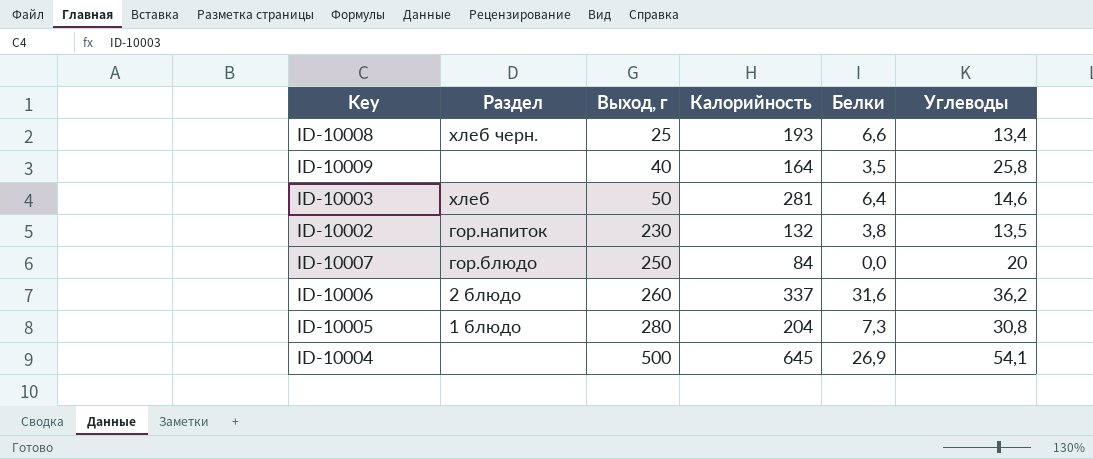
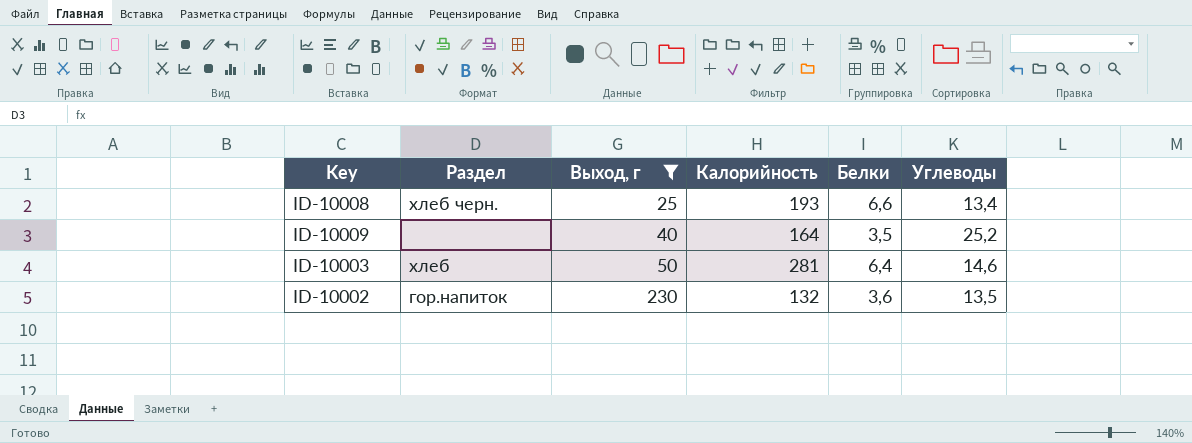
filter: none -> Выход, г <= 230
ID-10009 | Углеводы: 25,8 -> 25,2
ID-10002 | Белки: 3,8 -> 3,6

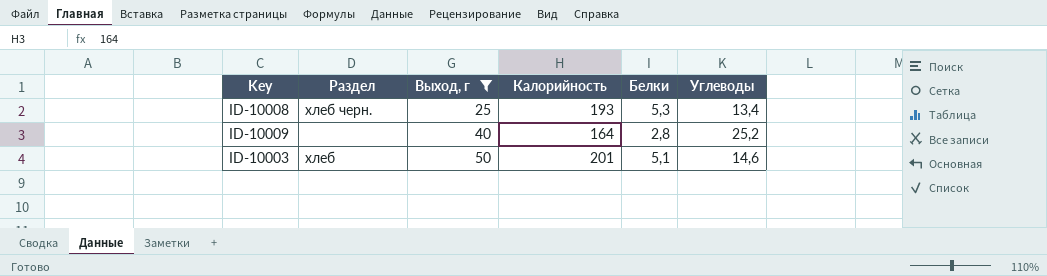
row ID-10002: гор.напиток | 230 | 132 | 3,6 | 13,5 -> none
ID-10008 | Белки: 6,6 -> 5,3
ID-10009 | Белки: 3,5 -> 2,8
ID-10003 | Калорийность: 281 -> 201
ID-10003 | Белки: 6,4 -> 5,1

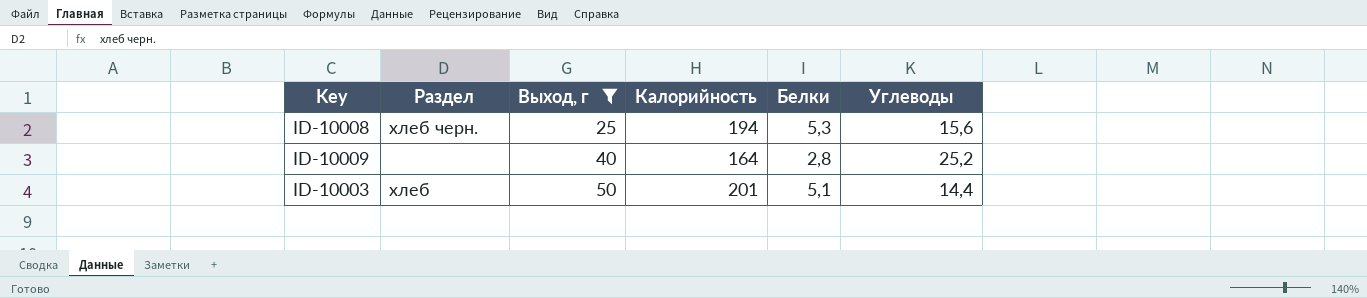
ID-10008 | Калорийность: 193 -> 194
ID-10008 | Углеводы: 13,4 -> 15,6
ID-10003 | Углеводы: 14,6 -> 14,4

